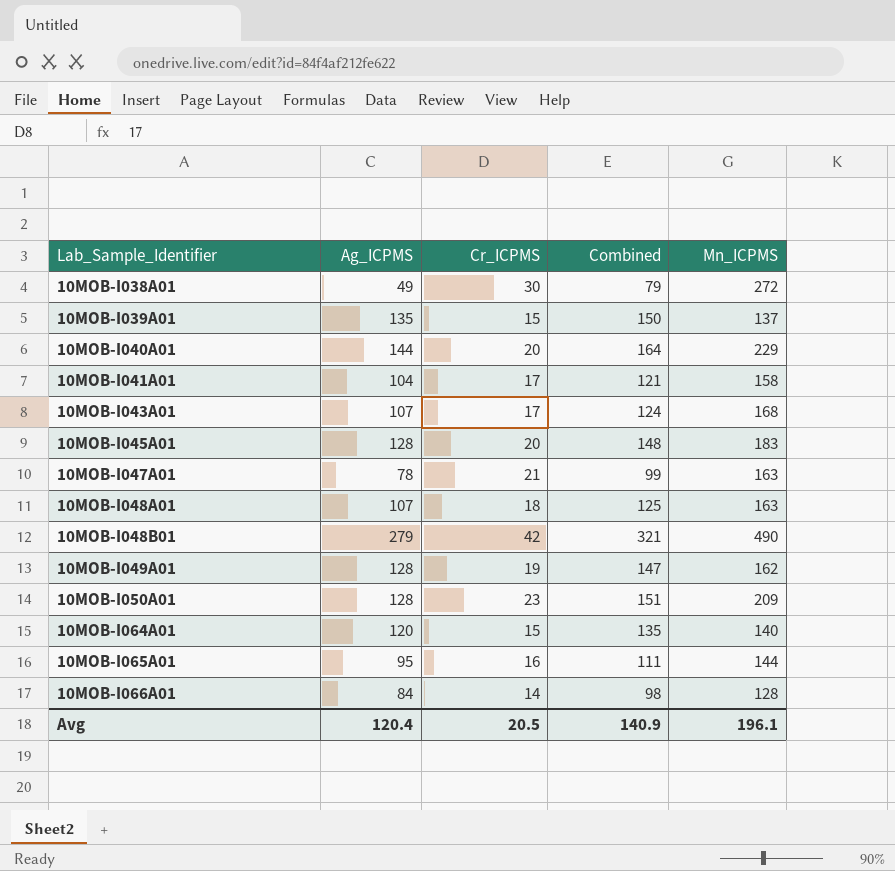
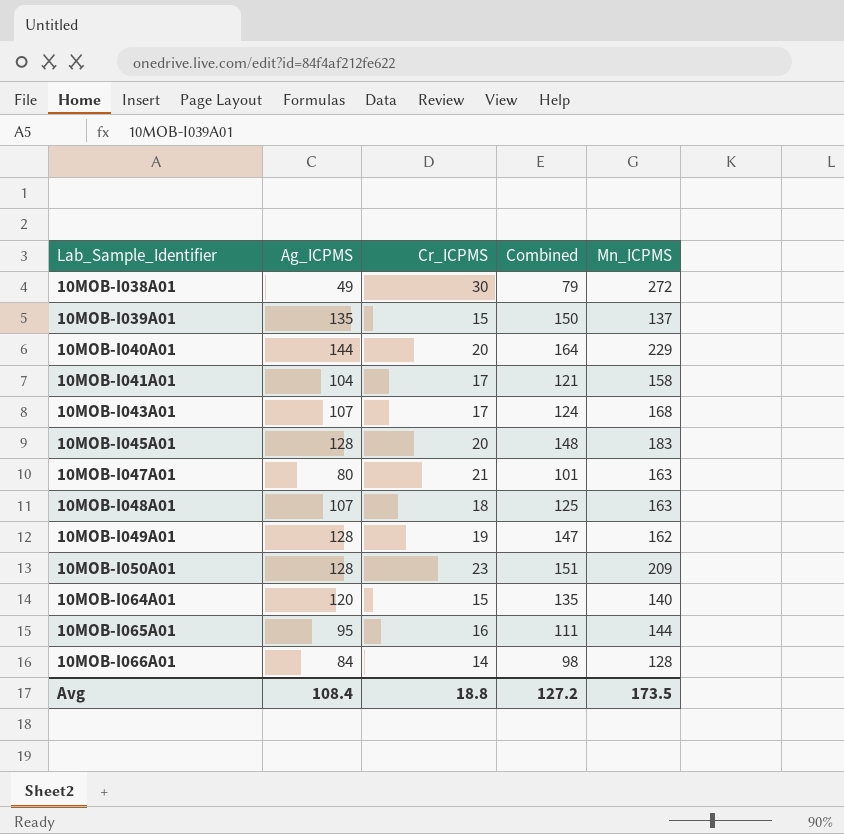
row 10MOB-I048B01: 279 | 42 | 321 | 490 -> none
10MOB-I047A01 | Ag_ICPMS: 78 -> 80
10MOB-I047A01 | Combined: 99 -> 101
Avg | Ag_ICPMS: 120.4 -> 108.4
Avg | Cr_ICPMS: 20.5 -> 18.8
Avg | Combined: 140.9 -> 127.2
Avg | Mn_ICPMS: 196.1 -> 173.5

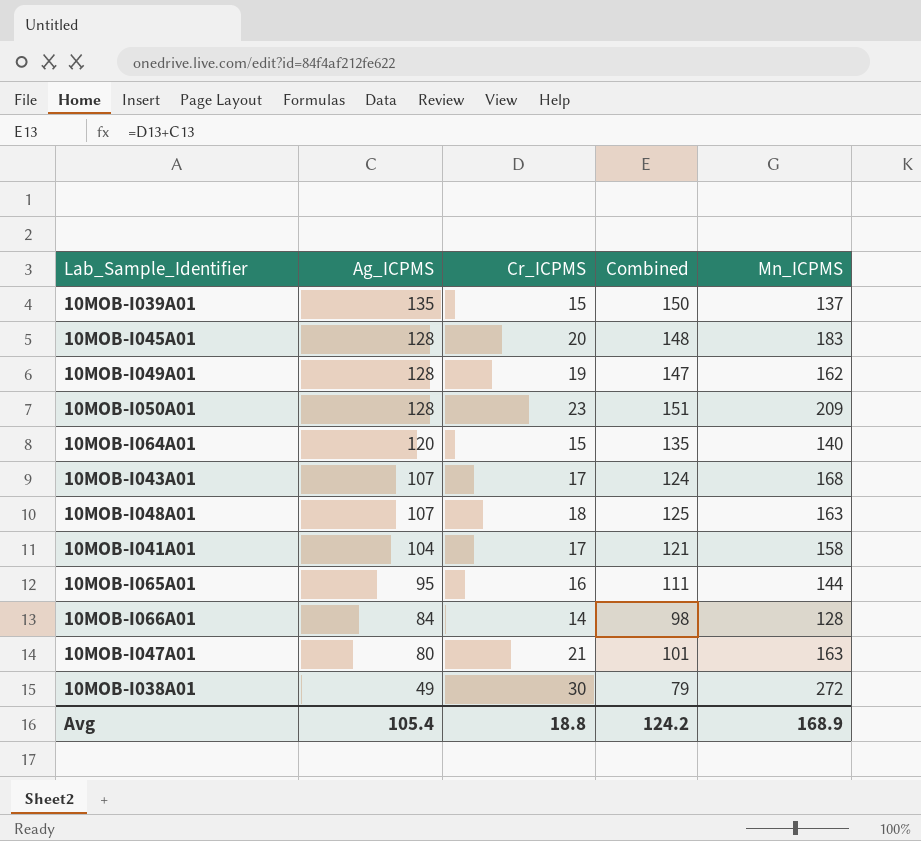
row order: Lab_Sample_Identifier ascending -> Ag_ICPMS descending
row 10MOB-I040A01: 144 | 20 | 164 | 229 -> none
Avg | Ag_ICPMS: 108.4 -> 105.4
Avg | Combined: 127.2 -> 124.2
Avg | Mn_ICPMS: 173.5 -> 168.9

